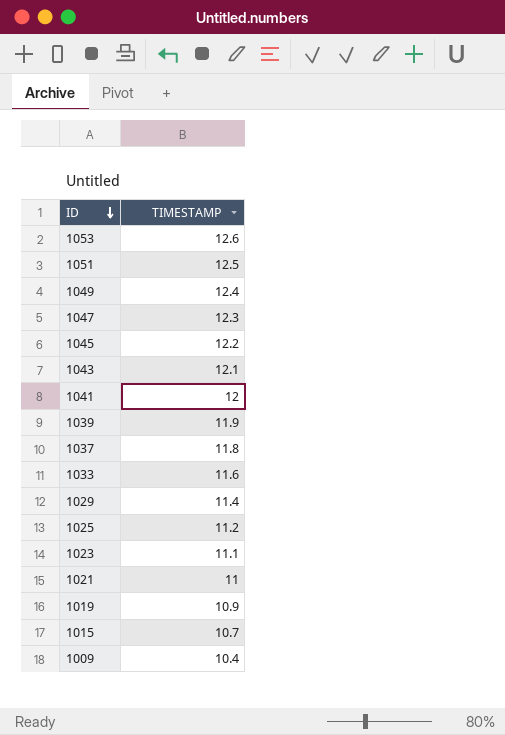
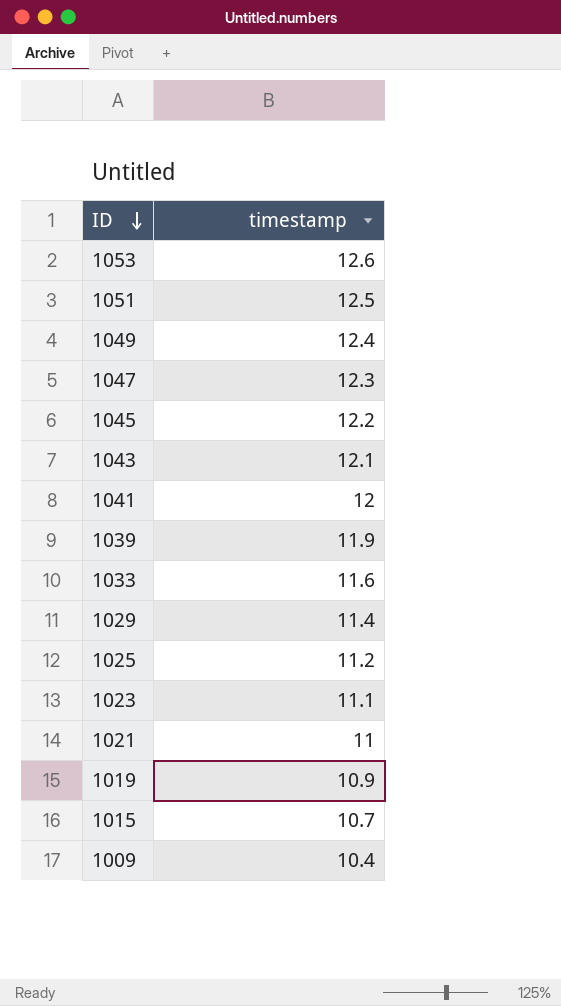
column name: TIMESTAMP -> timestamp
row 1037: 11.8 -> none

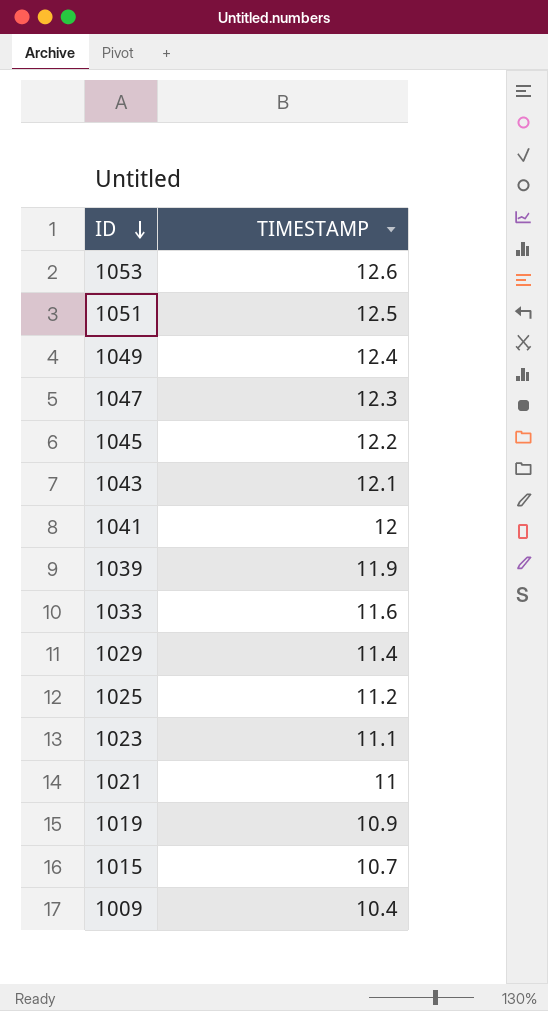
column name: timestamp -> TIMESTAMP

